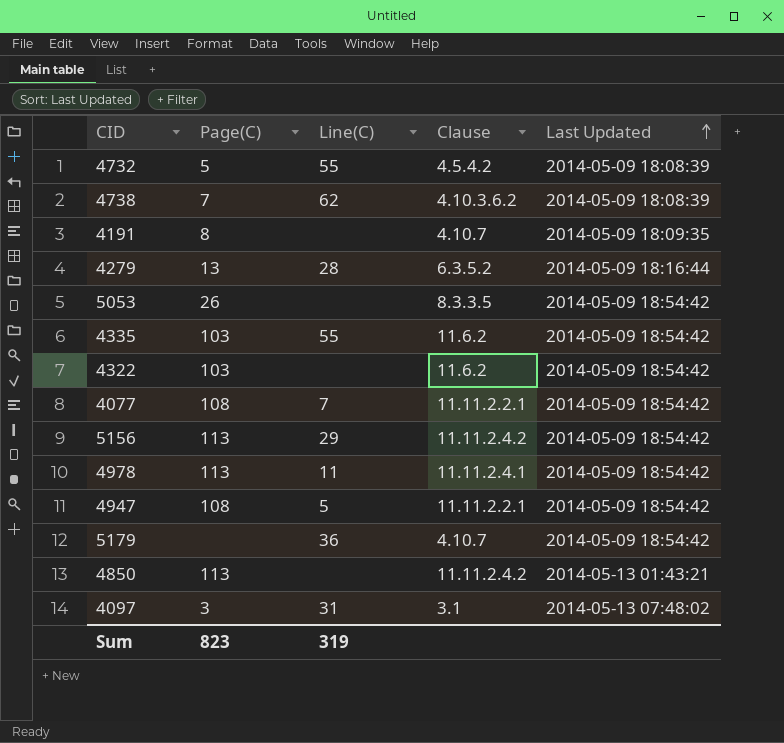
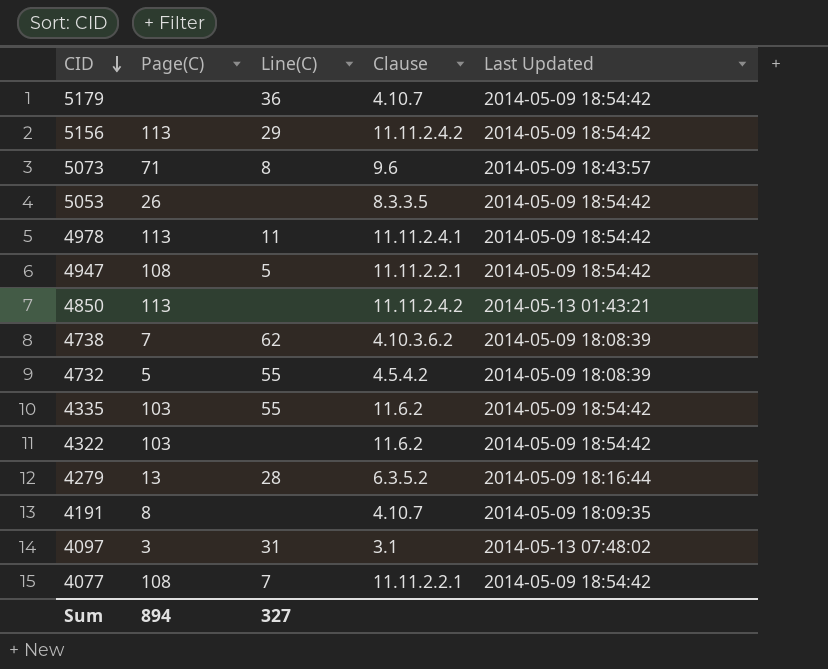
row order: Last Updated ascending -> CID descending
row 5073: none -> 71 | 8 | 9.6 | 2014-05-09 18:43:57
Sum | Page(C): 823 -> 894
Sum | Line(C): 319 -> 327

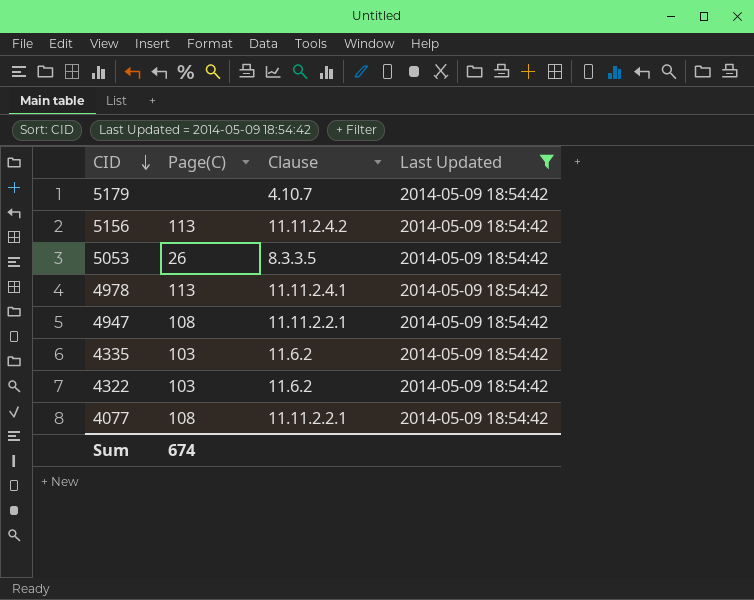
filter: none -> Last Updated = 2014-05-09 18:54:42
column Line(C) | position: 3 -> none
Sum | Page(C): 894 -> 674

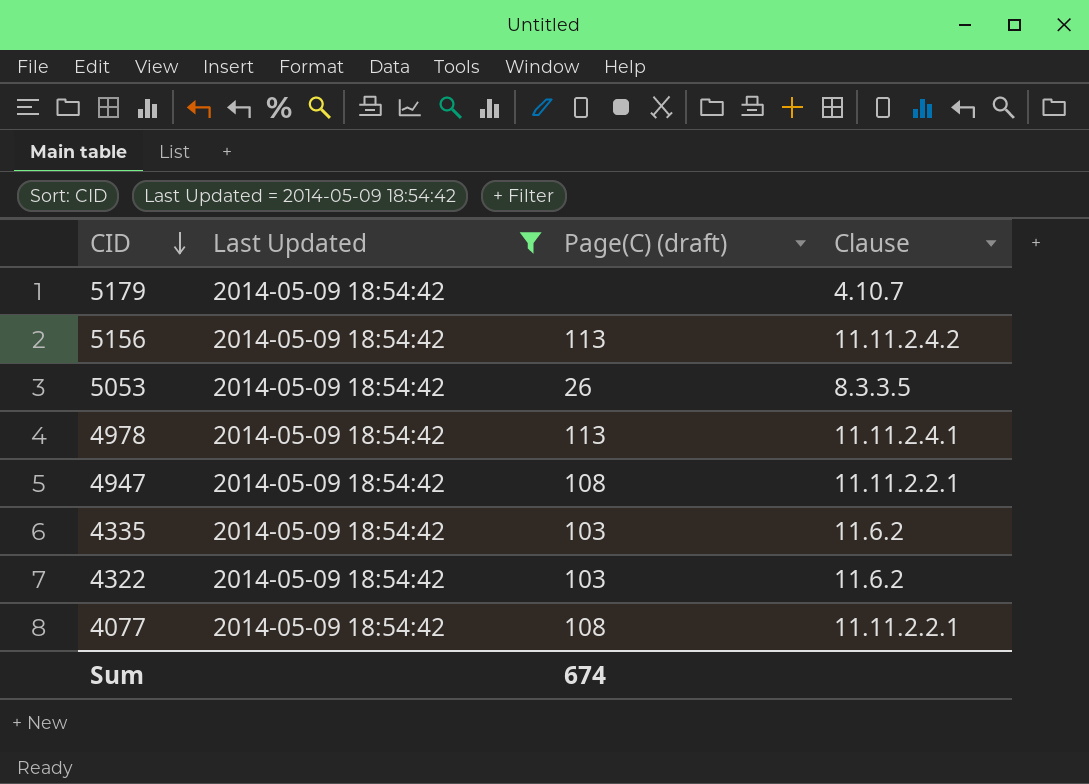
column Last Updated | position: 4 -> 2
column name: Page(C) -> Page(C) (draft)

